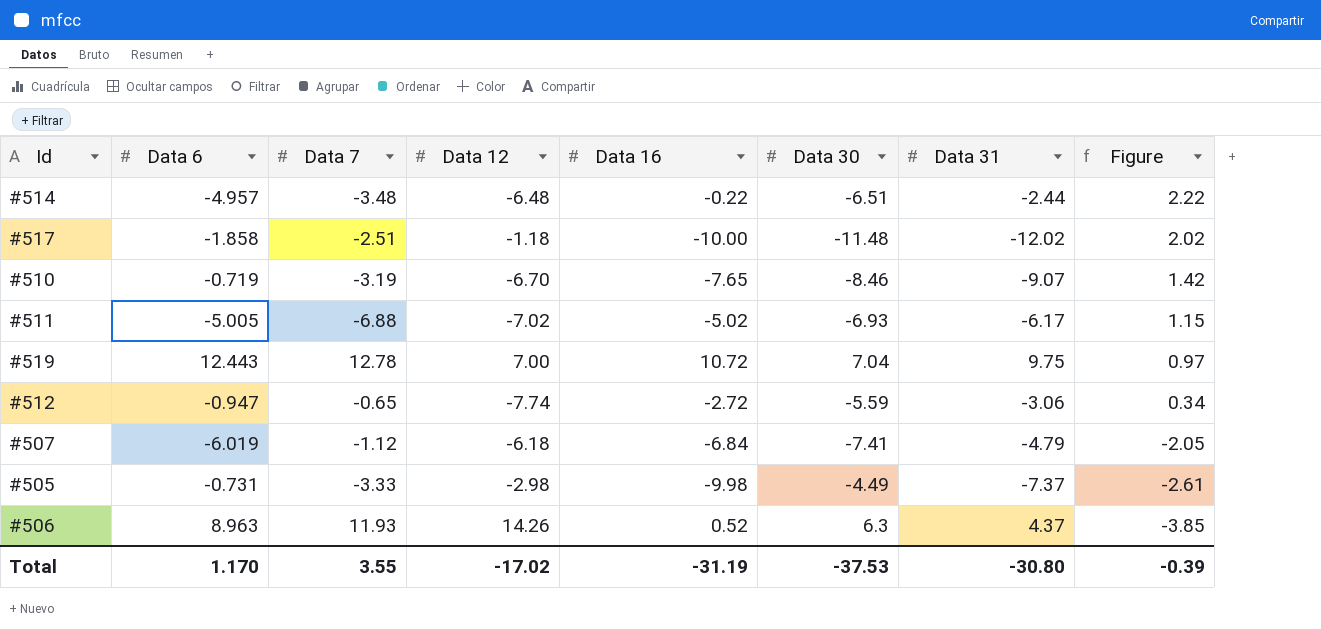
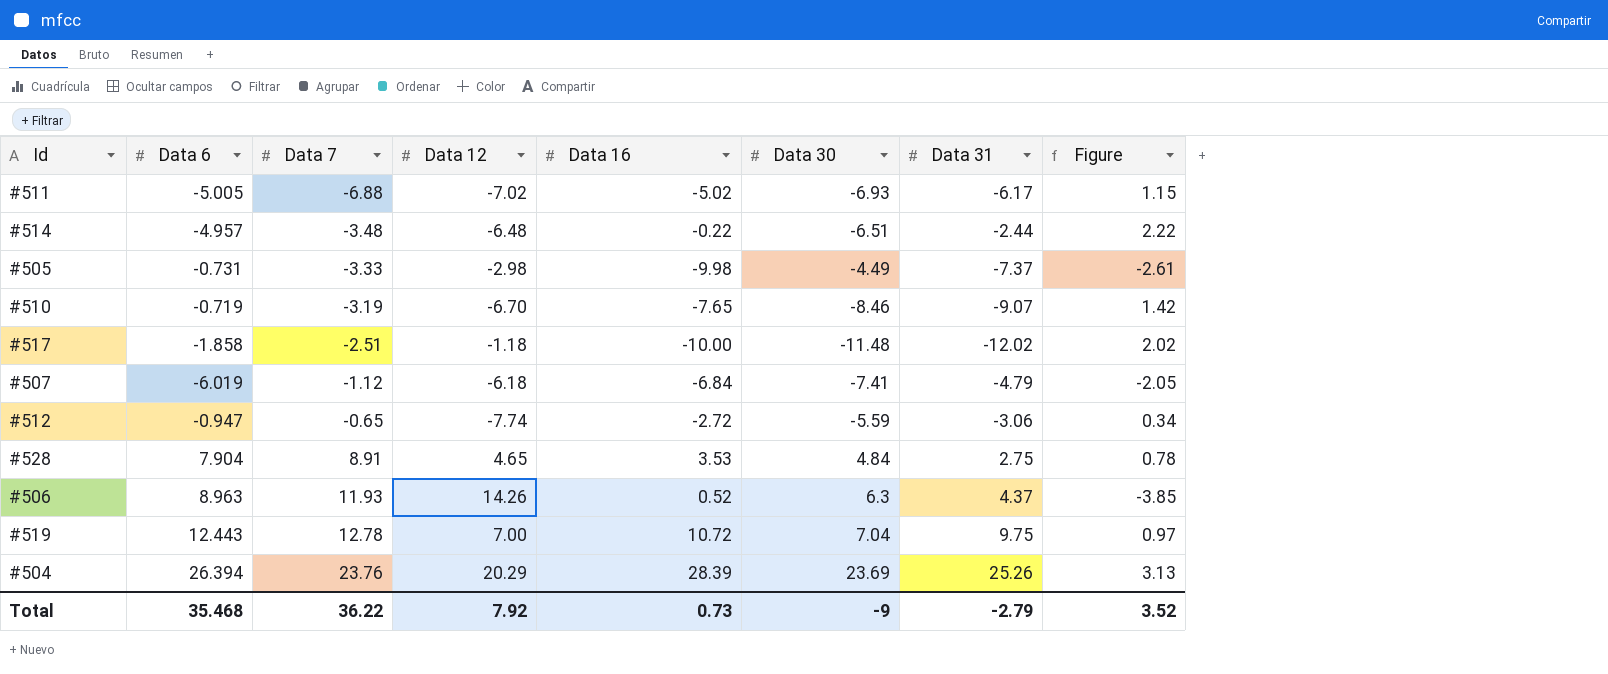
row order: Figure descending -> Data 7 ascending
row #528: none -> 7.904 | 8.91 | 4.65 | 3.53 | 4.84 | 2.75 | 0.78
row #504: none -> 26.394 | 23.76 | 20.29 | 28.39 | 23.69 | 25.26 | 3.13
Total | Data 6: 1.170 -> 35.468
Total | Data 7: 3.55 -> 36.22
Total | Data 12: -17.02 -> 7.92
Total | Data 16: -31.19 -> 0.73
Total | Data 30: -37.53 -> -9
Total | Data 31: -30.80 -> -2.79
Total | Figure: -0.39 -> 3.52

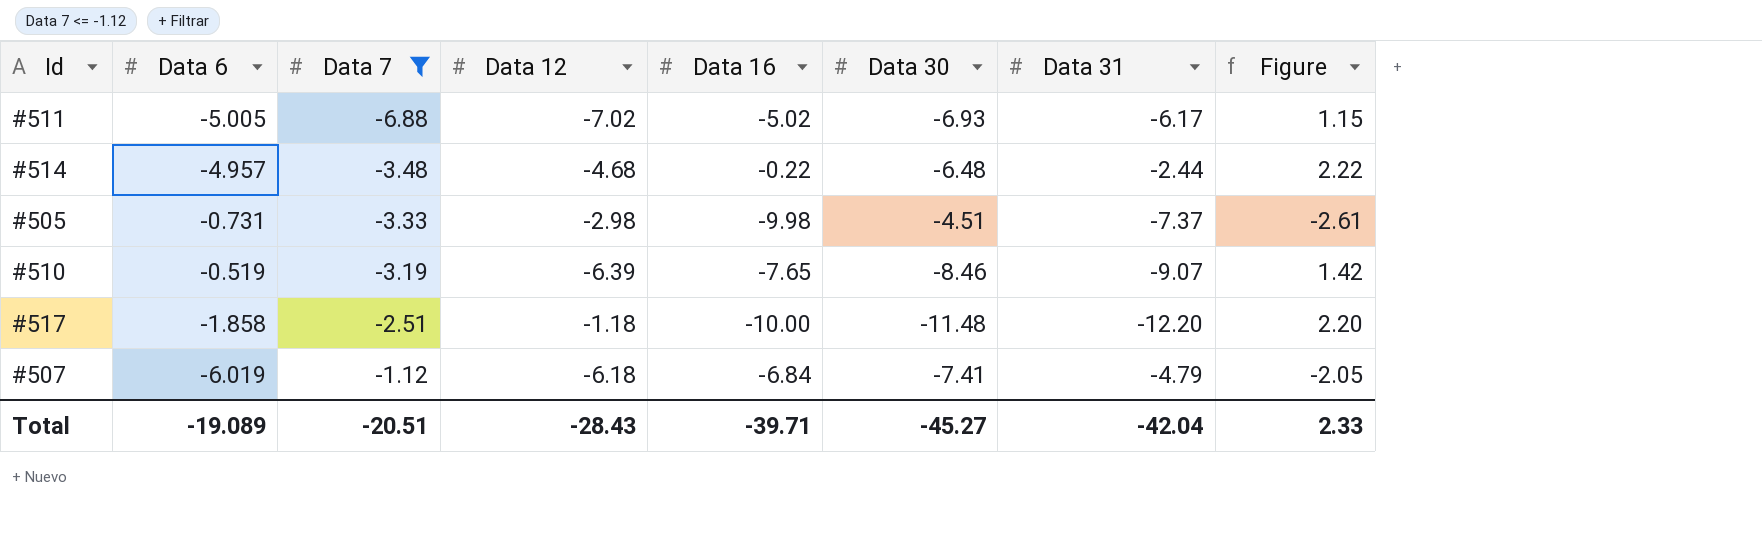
filter: none -> Data 7 <= -1.12
#514 | Data 12: -6.48 -> -4.68
#514 | Data 30: -6.51 -> -6.48
#505 | Data 30: -4.49 -> -4.51
#510 | Data 6: -0.719 -> -0.519
#510 | Data 12: -6.70 -> -6.39
#517 | Data 31: -12.02 -> -12.20
#517 | Figure: 2.02 -> 2.20
Total | Data 6: 35.468 -> -19.089
Total | Data 7: 36.22 -> -20.51
Total | Data 12: 7.92 -> -28.43
Total | Data 16: 0.73 -> -39.71
Total | Data 30: -9 -> -45.27
Total | Data 31: -2.79 -> -42.04
Total | Figure: 3.52 -> 2.33

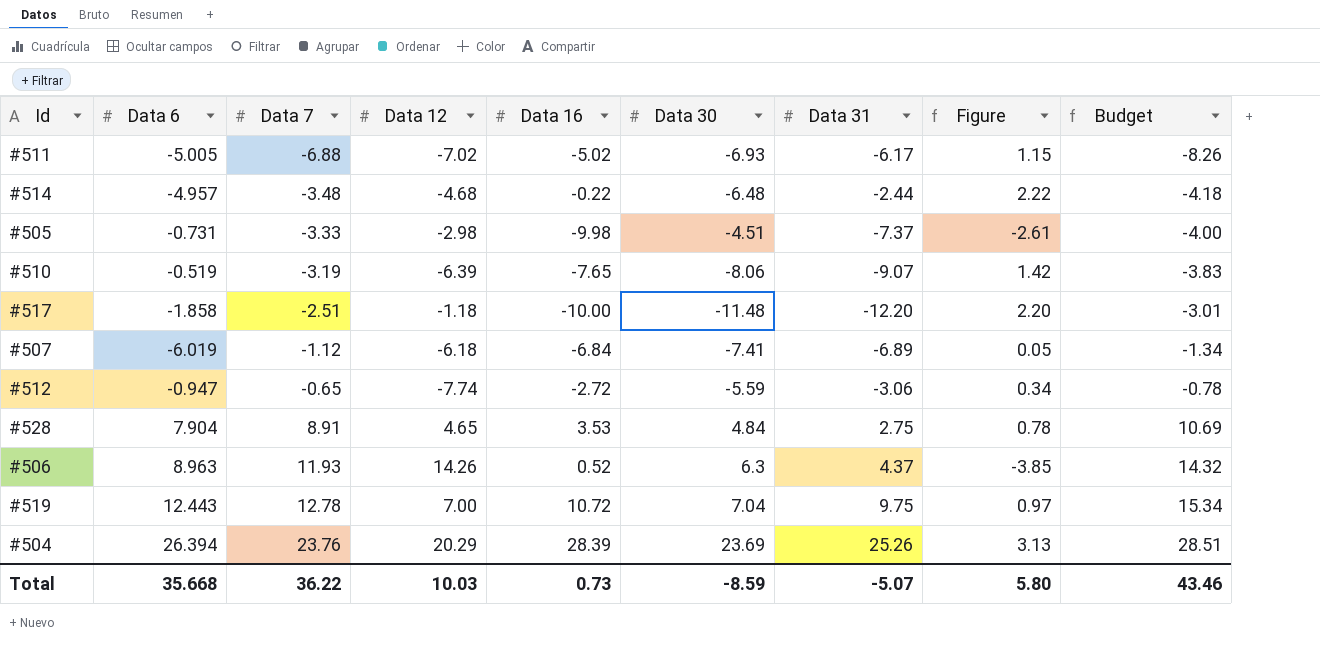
filter: Data 7 <= -1.12 -> none
column Budget | formula: none -> [Data 7] * 1.2
#510 | Data 30: -8.46 -> -8.06
#507 | Data 31: -4.79 -> -6.89
#507 | Figure: -2.05 -> 0.05
Total | Data 6: -19.089 -> 35.668
Total | Data 7: -20.51 -> 36.22
Total | Data 12: -28.43 -> 10.03
Total | Data 16: -39.71 -> 0.73
Total | Data 30: -45.27 -> -8.59
Total | Data 31: -42.04 -> -5.07
Total | Figure: 2.33 -> 5.80

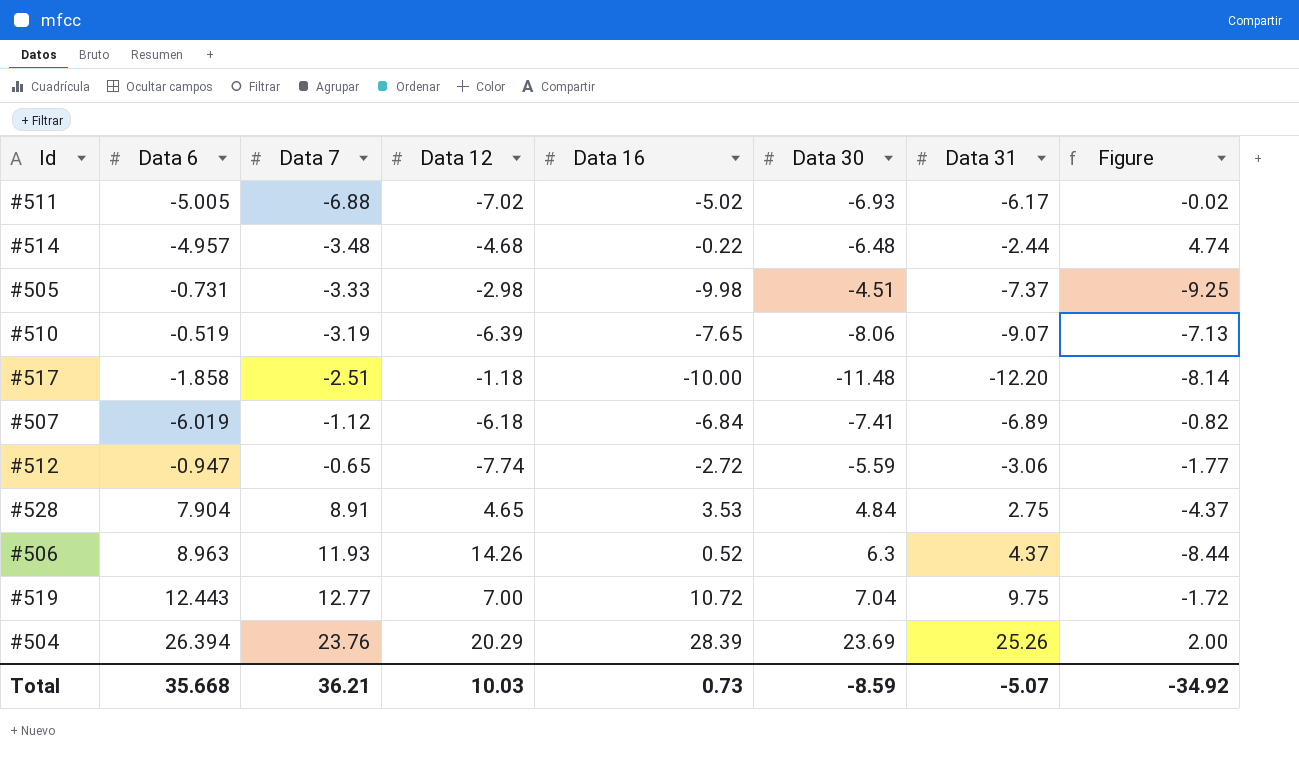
column Budget | formula: [Data 7] * 1.2 -> none
column Figure | formula: [Data 16] - [Data 31] -> [Data 16] - [Data 6]
#519 | Data 7: 12.78 -> 12.77
Total | Data 7: 36.22 -> 36.21
Total | Figure: 5.80 -> -34.92

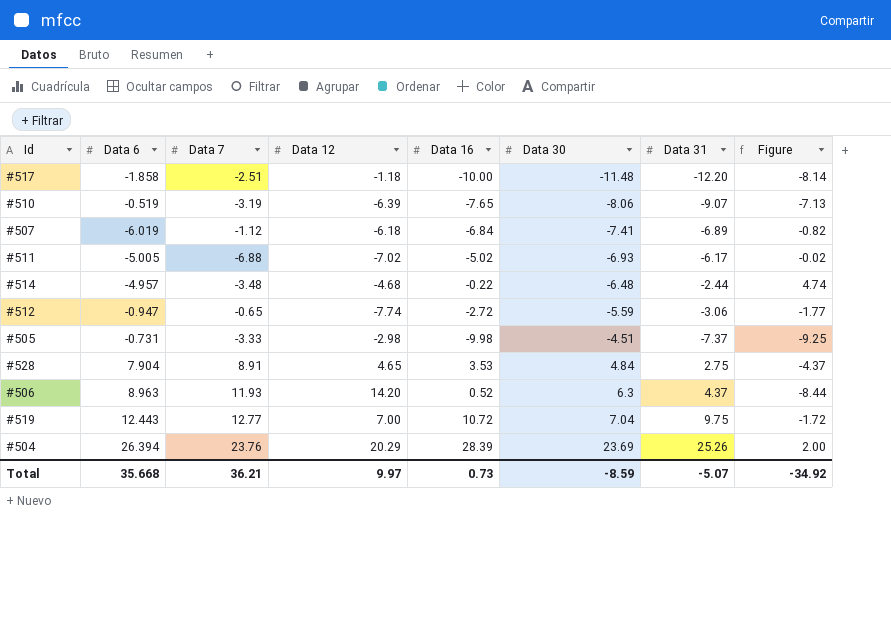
row order: Data 7 ascending -> Data 30 ascending
#506 | Data 12: 14.26 -> 14.20
Total | Data 12: 10.03 -> 9.97

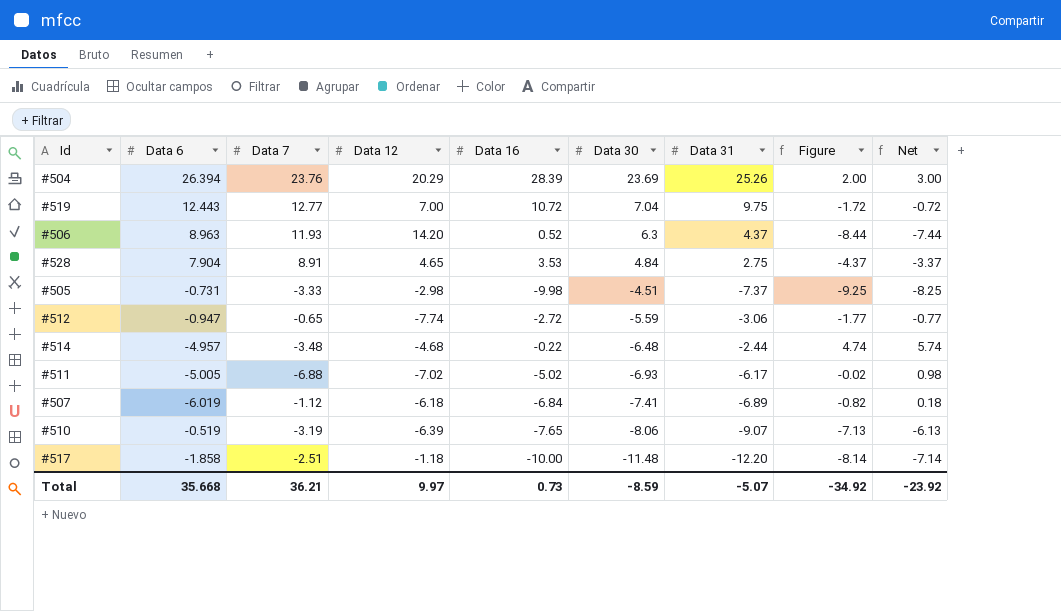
row order: Data 30 ascending -> Data 30 descending
column Net | formula: none -> [Figure] + 1

